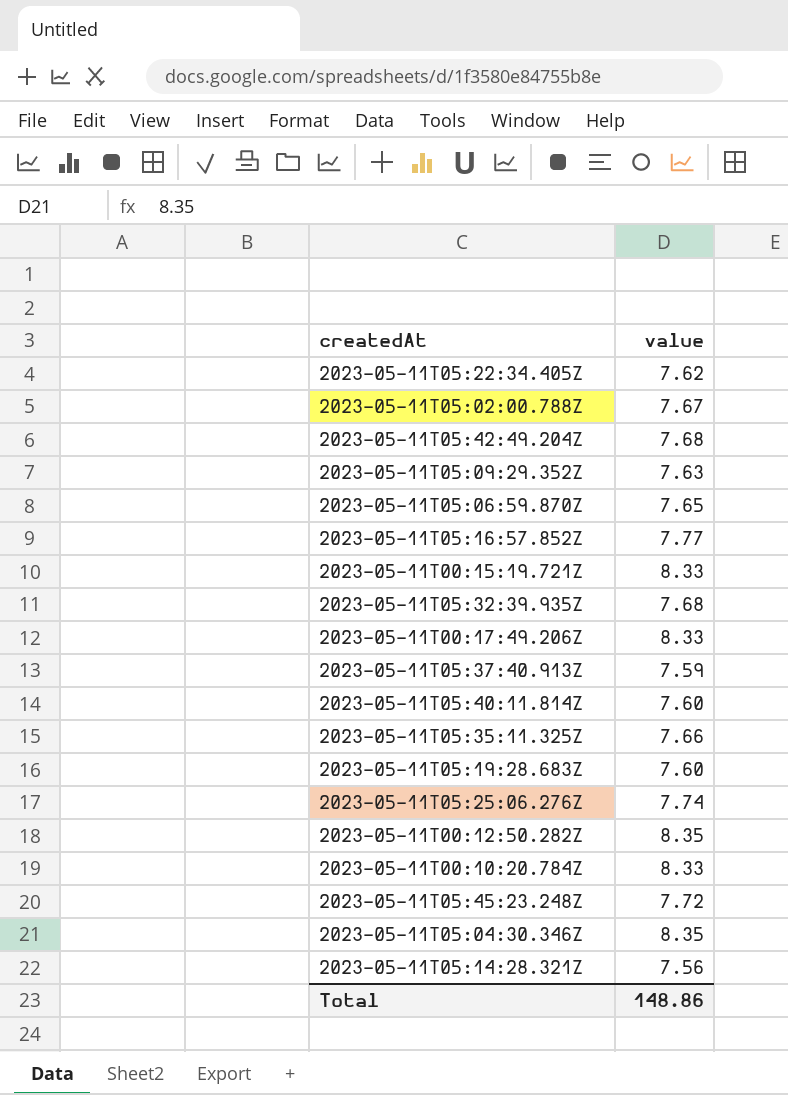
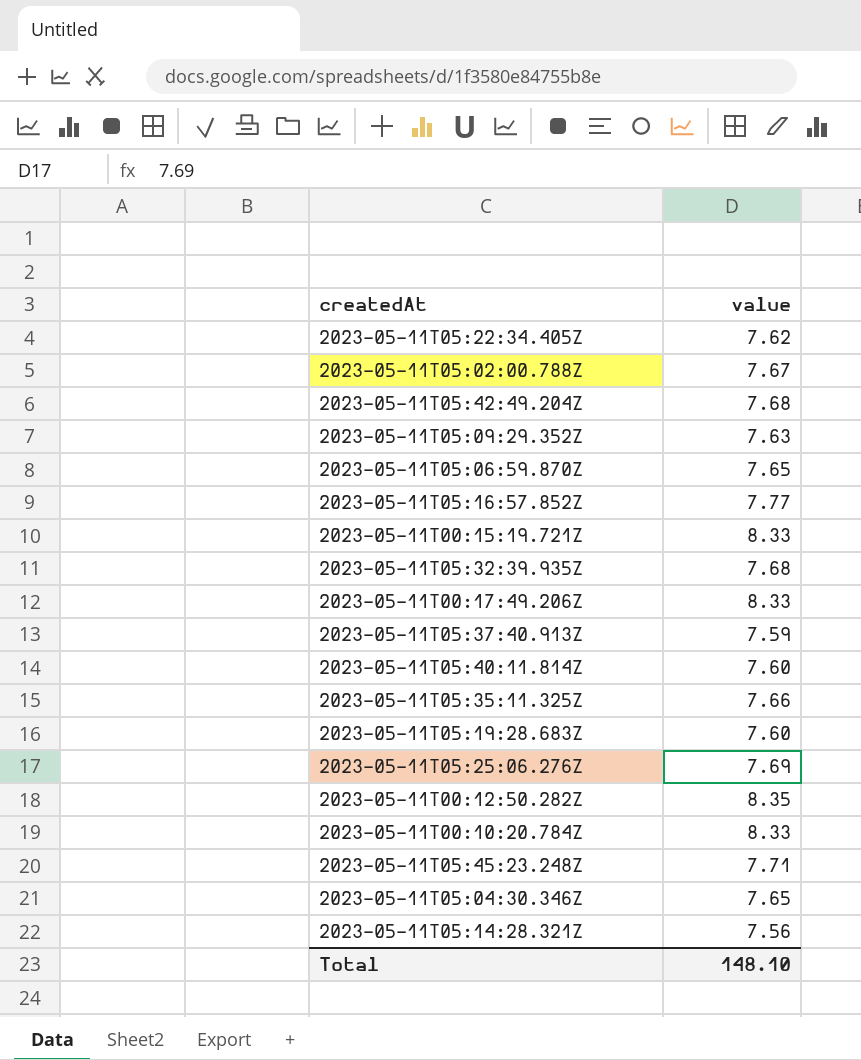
2023-05-11T05:25:06.276Z | value: 7.74 -> 7.69
2023-05-11T05:45:23.248Z | value: 7.72 -> 7.71
2023-05-11T05:04:30.346Z | value: 8.35 -> 7.65
Total | value: 148.86 -> 148.10

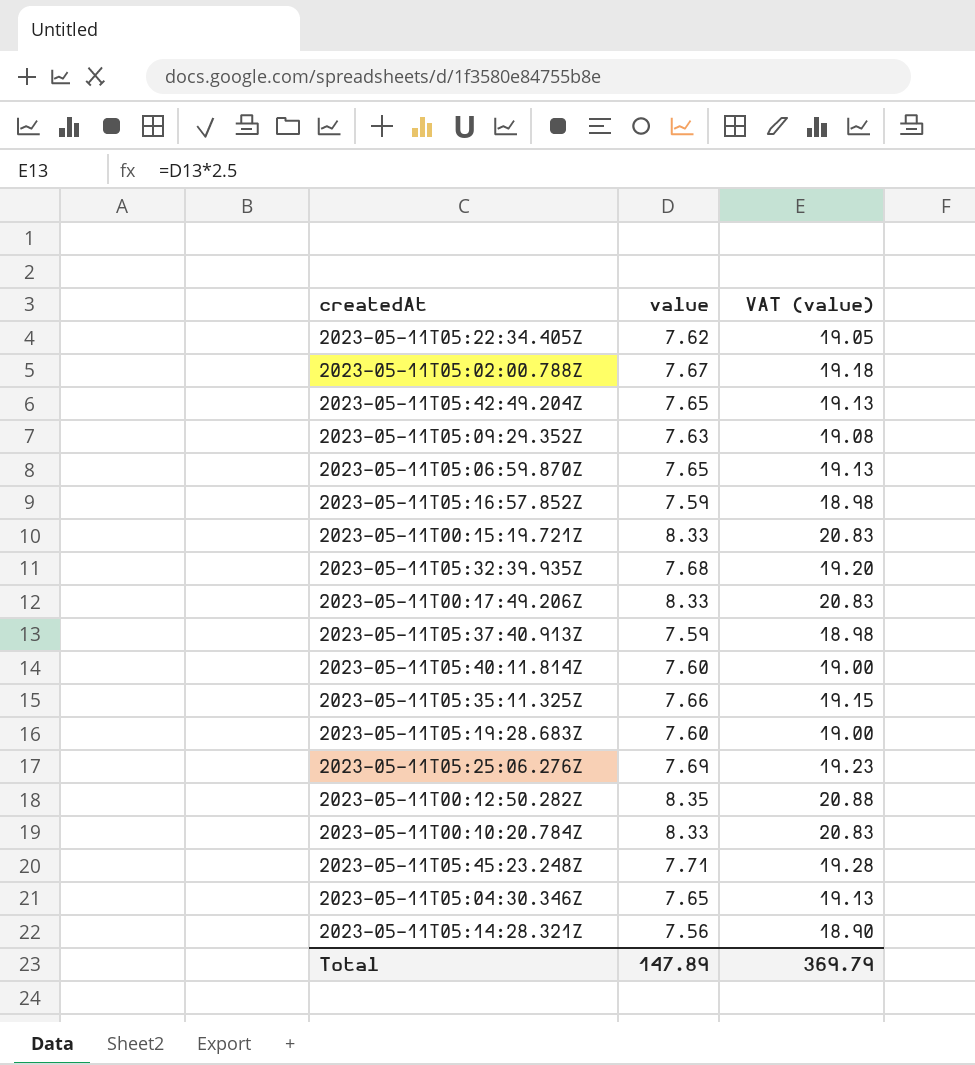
column VAT (value) | formula: none -> [value] * 2.5
2023-05-11T05:42:49.204Z | value: 7.68 -> 7.65
2023-05-11T05:16:57.852Z | value: 7.77 -> 7.59
Total | value: 148.10 -> 147.89

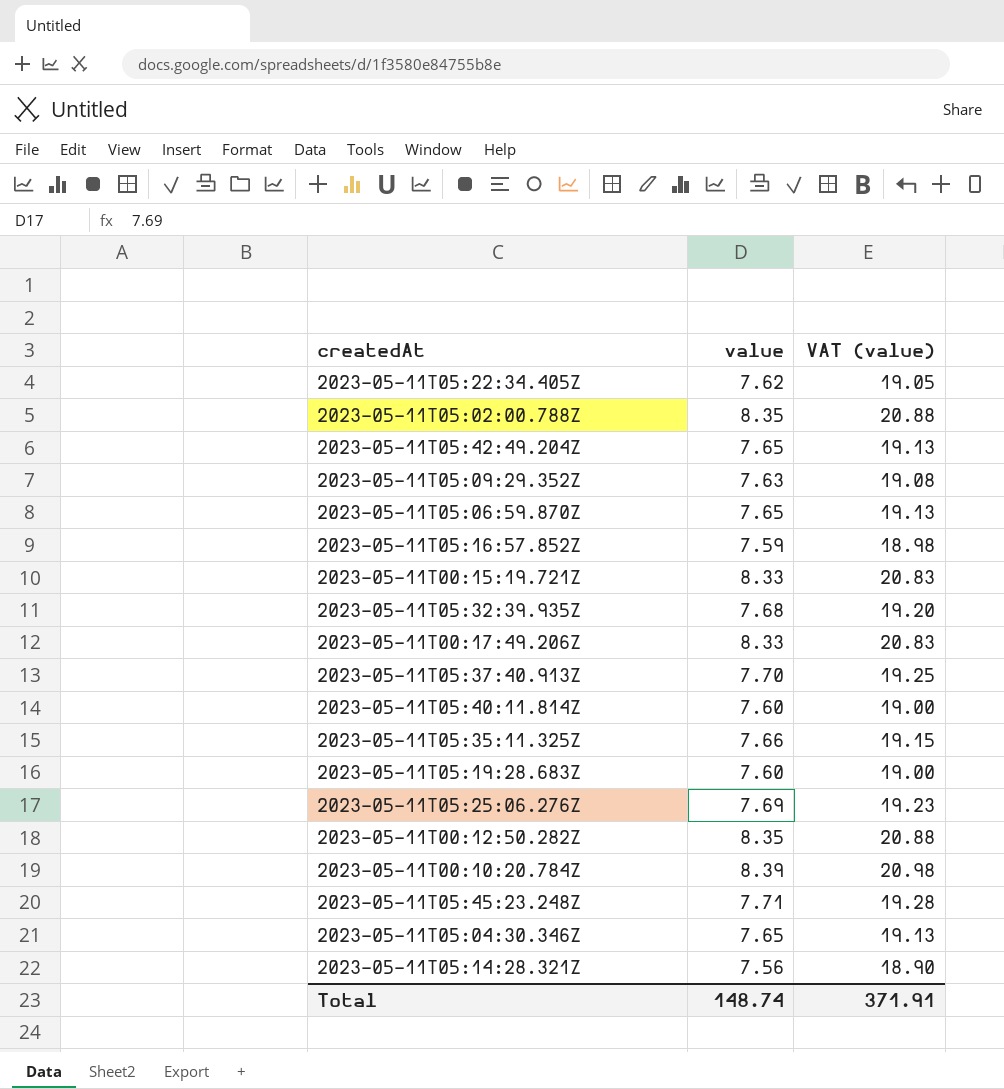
2023-05-11T05:02:00.788Z | value: 7.67 -> 8.35
2023-05-11T05:02:00.788Z | VAT (value): 19.18 -> 20.88
2023-05-11T05:37:40.913Z | value: 7.59 -> 7.70
2023-05-11T05:37:40.913Z | VAT (value): 18.98 -> 19.25
2023-05-11T00:10:20.784Z | value: 8.33 -> 8.39
2023-05-11T00:10:20.784Z | VAT (value): 20.83 -> 20.98
Total | value: 147.89 -> 148.74
Total | VAT (value): 369.79 -> 371.91

